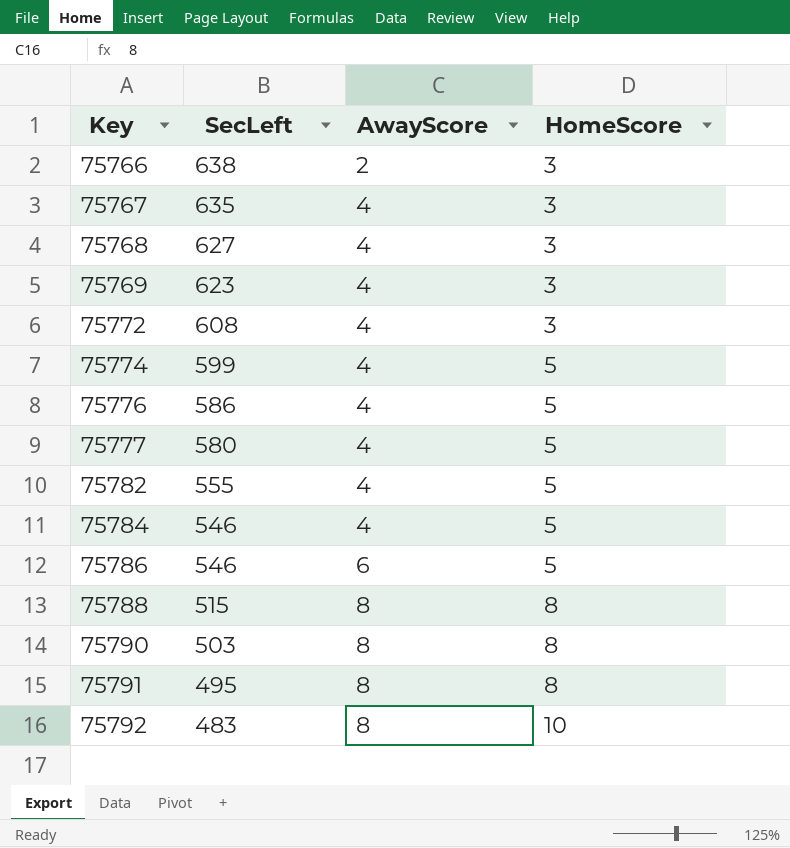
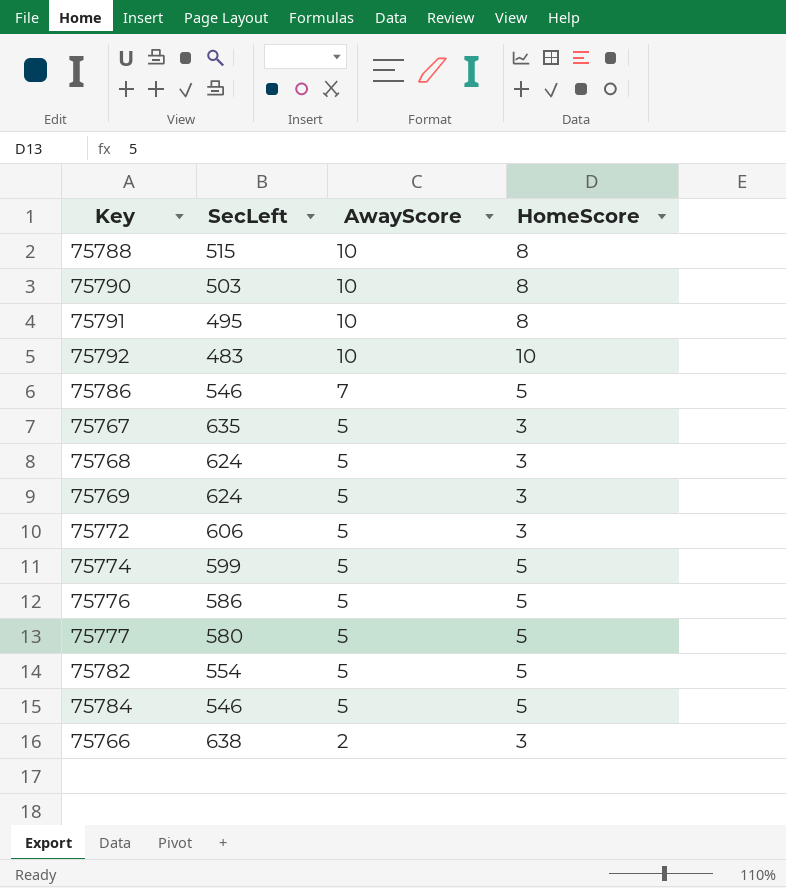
row order: Key ascending -> AwayScore descending
75788 | AwayScore: 8 -> 10
75790 | AwayScore: 8 -> 10
75791 | AwayScore: 8 -> 10
75792 | AwayScore: 8 -> 10
75786 | AwayScore: 6 -> 7
75767 | AwayScore: 4 -> 5
75768 | SecLeft: 627 -> 624
75768 | AwayScore: 4 -> 5
75769 | SecLeft: 623 -> 624
75769 | AwayScore: 4 -> 5
75772 | SecLeft: 608 -> 606
75772 | AwayScore: 4 -> 5
75774 | AwayScore: 4 -> 5
75776 | AwayScore: 4 -> 5
75777 | AwayScore: 4 -> 5
75782 | SecLeft: 555 -> 554
75782 | AwayScore: 4 -> 5
75784 | AwayScore: 4 -> 5

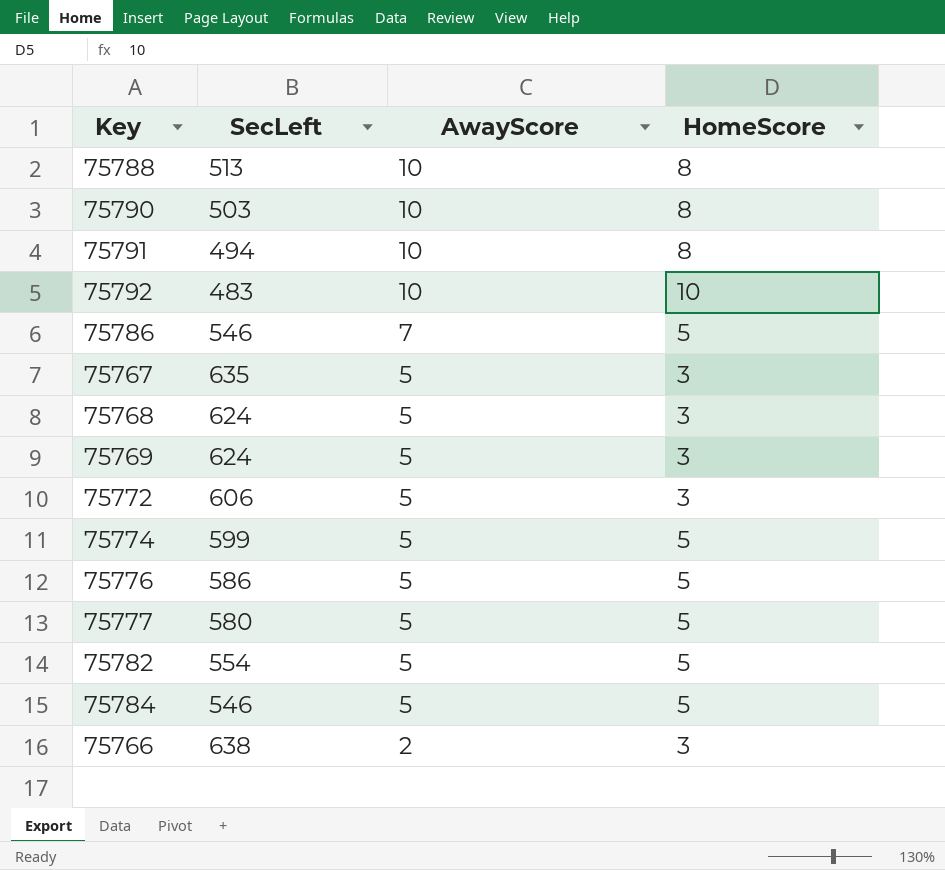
75788 | SecLeft: 515 -> 513
75791 | SecLeft: 495 -> 494

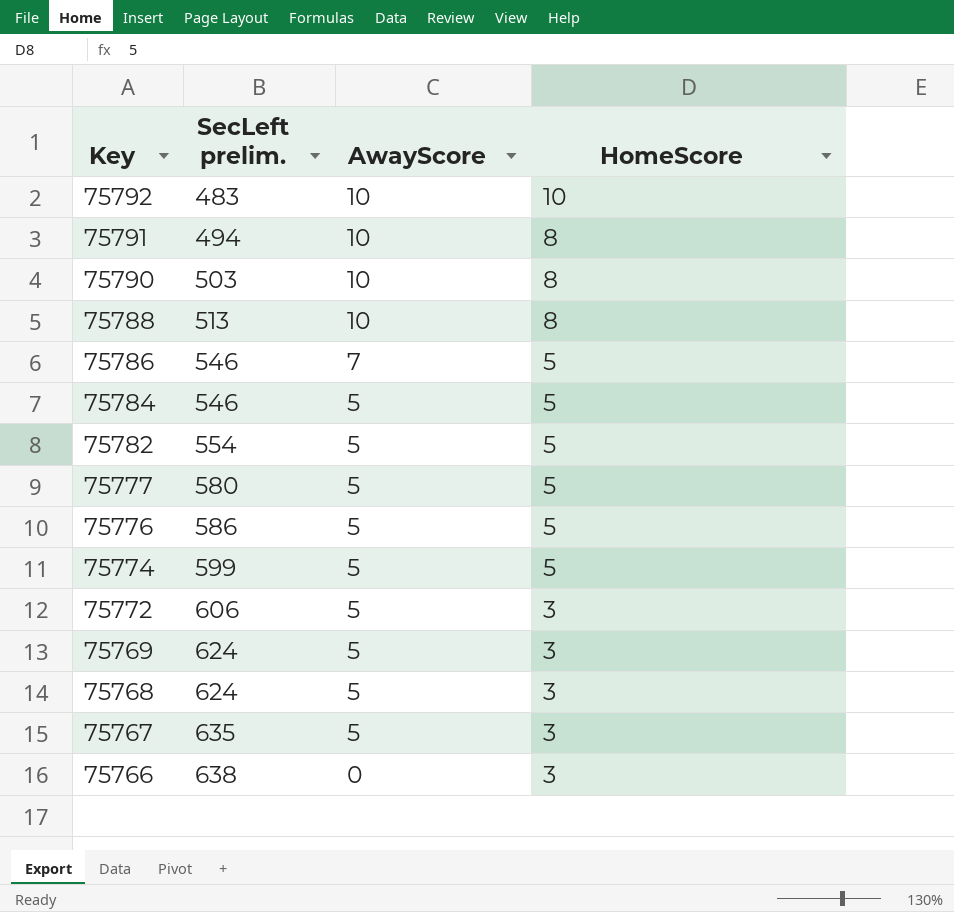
row order: AwayScore descending -> Key descending
column name: SecLeft -> SecLeft prelim.
75766 | AwayScore: 2 -> 0

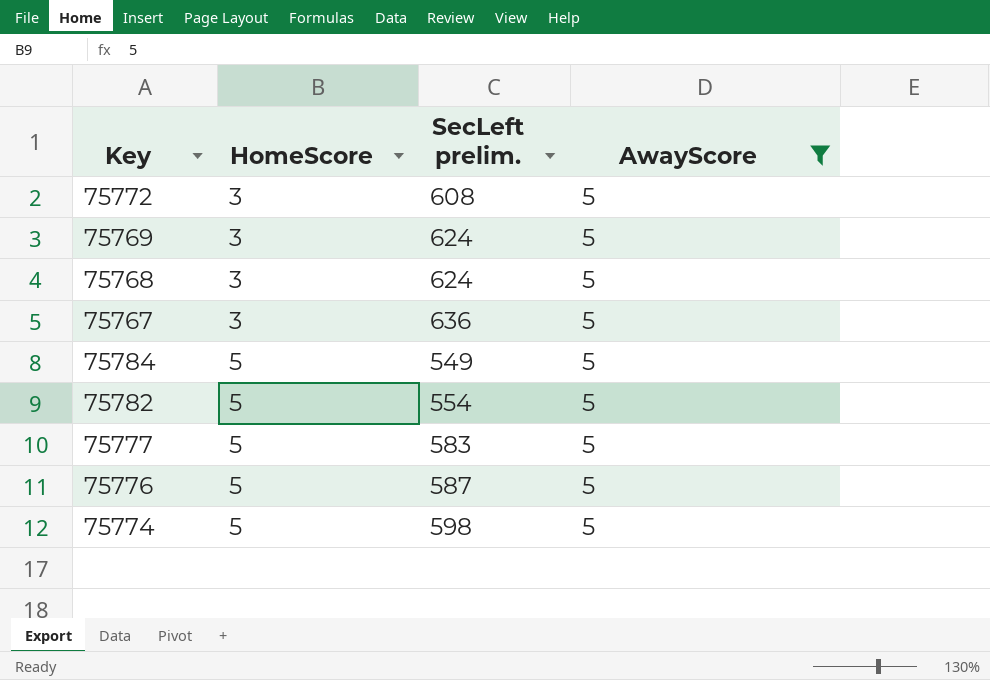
filter: none -> AwayScore = 5
row order: Key descending -> HomeScore ascending
column HomeScore | position: 4 -> 2
75772 | SecLeft prelim.: 606 -> 608
75767 | SecLeft prelim.: 635 -> 636
75784 | SecLeft prelim.: 546 -> 549
75777 | SecLeft prelim.: 580 -> 583
75776 | SecLeft prelim.: 586 -> 587
75774 | SecLeft prelim.: 599 -> 598

